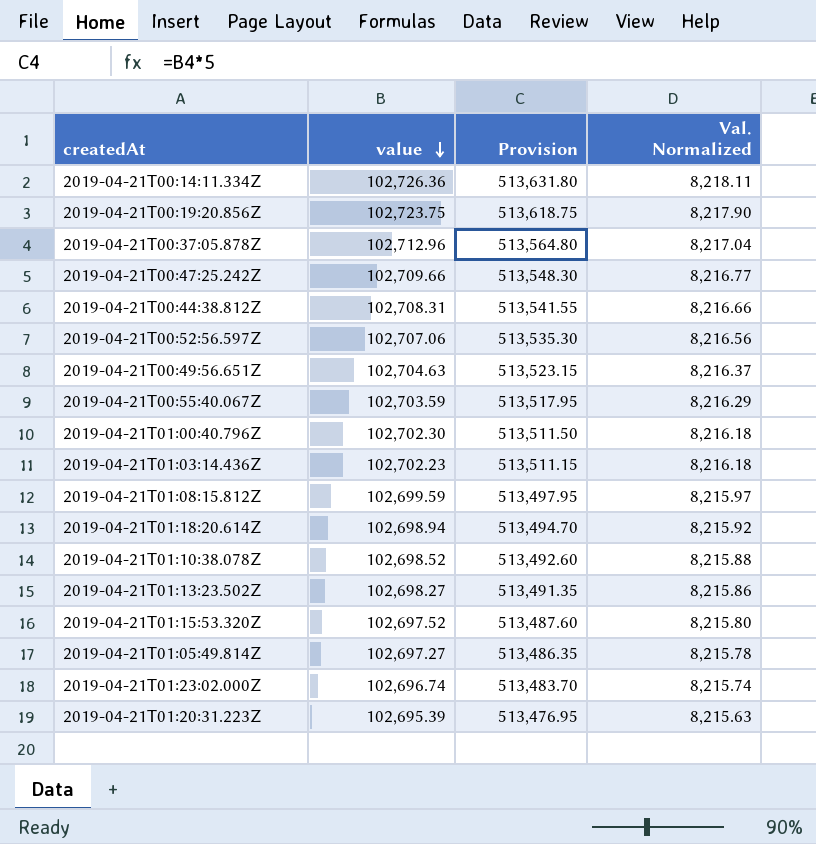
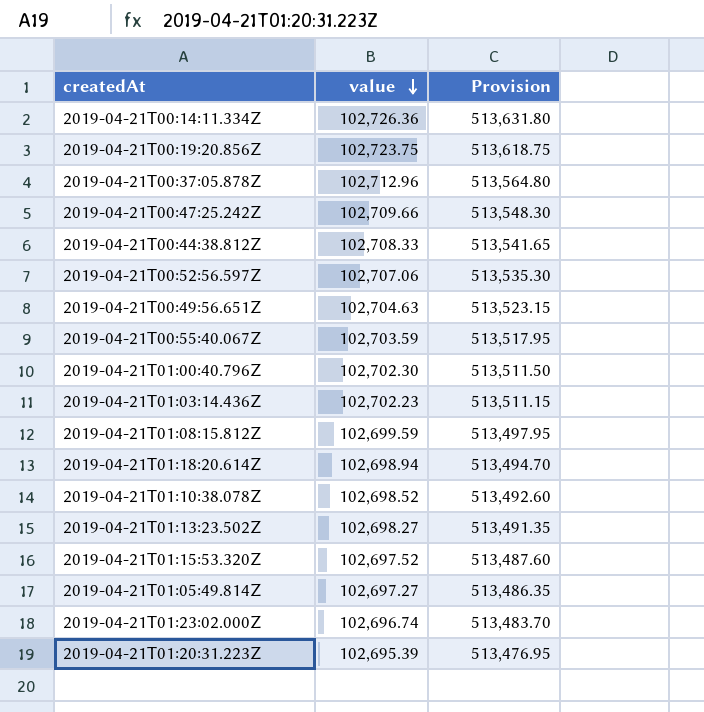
column Val. Normalized | formula: [value] * 0.08 -> none
2019-04-21T00:44:38.812Z | value: 102,708.31 -> 102,708.33
2019-04-21T00:44:38.812Z | Provision: 513,541.55 -> 513,541.65

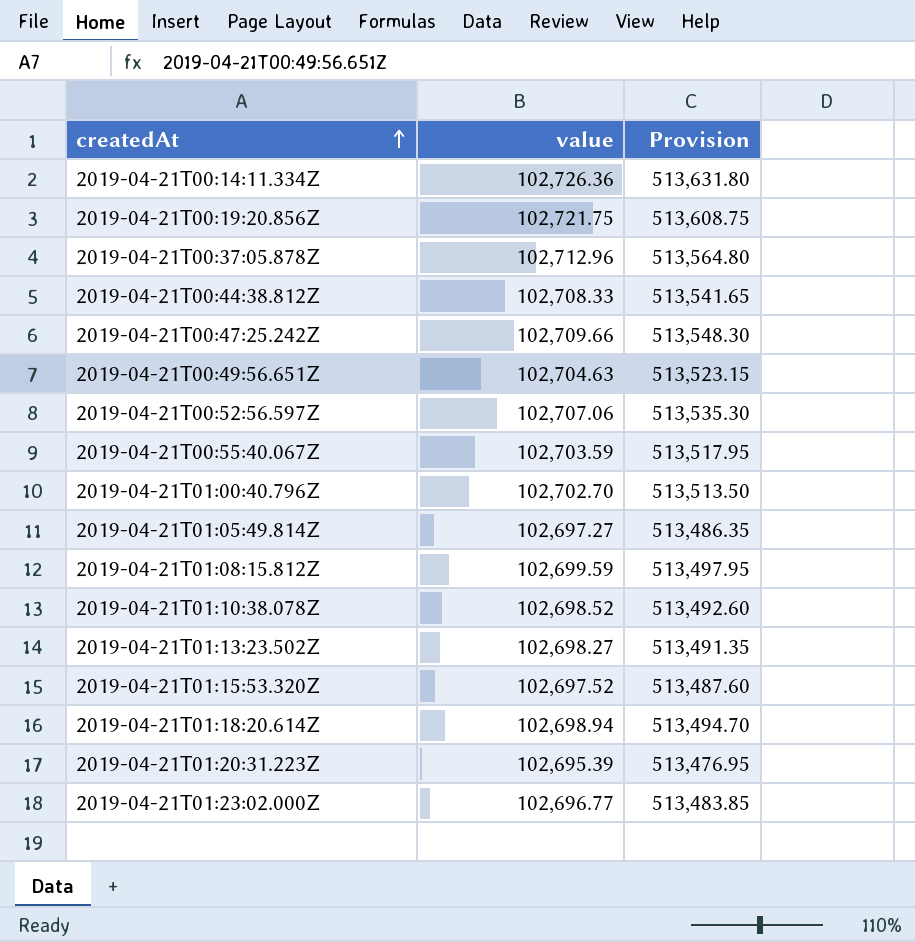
row order: value descending -> createdAt ascending
row 2019-04-21T01:03:14.436Z: 102,702.23 | 513,511.15 -> none
2019-04-21T00:19:20.856Z | value: 102,723.75 -> 102,721.75
2019-04-21T00:19:20.856Z | Provision: 513,618.75 -> 513,608.75
2019-04-21T01:00:40.796Z | value: 102,702.30 -> 102,702.70
2019-04-21T01:00:40.796Z | Provision: 513,511.50 -> 513,513.50
2019-04-21T01:23:02.000Z | value: 102,696.74 -> 102,696.77
2019-04-21T01:23:02.000Z | Provision: 513,483.70 -> 513,483.85

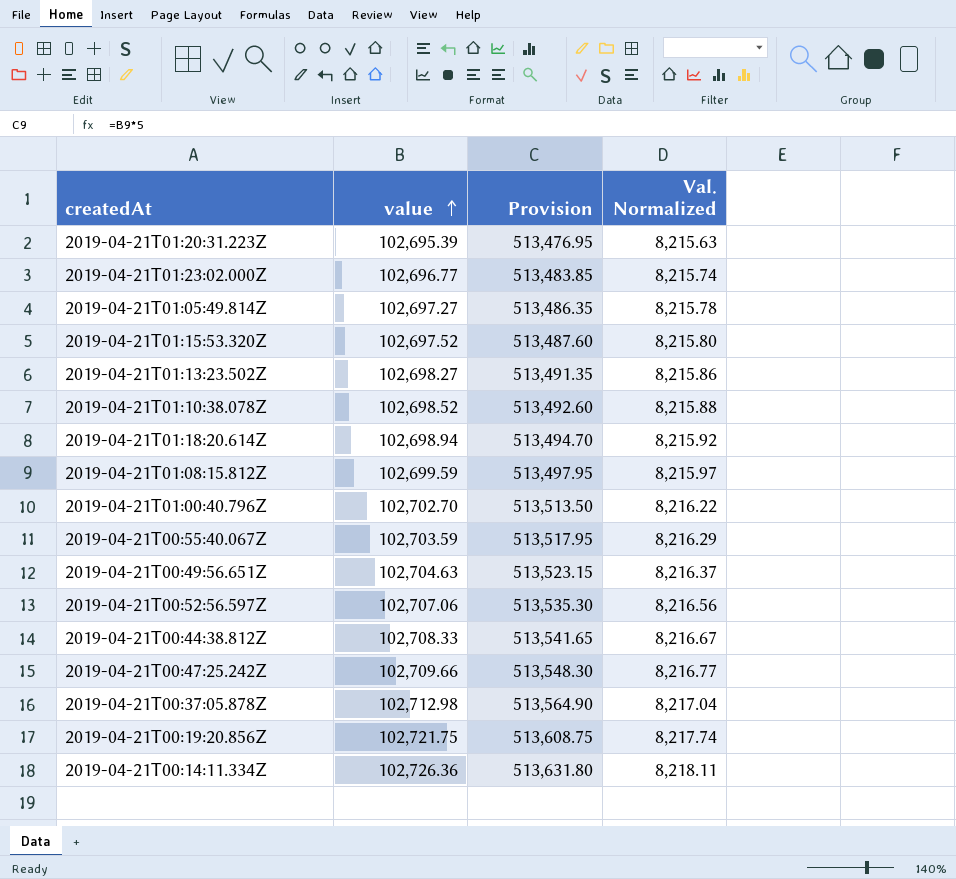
row order: createdAt ascending -> value ascending
column Val. Normalized | formula: none -> [value] * 0.08
2019-04-21T00:37:05.878Z | value: 102,712.96 -> 102,712.98
2019-04-21T00:37:05.878Z | Provision: 513,564.80 -> 513,564.90

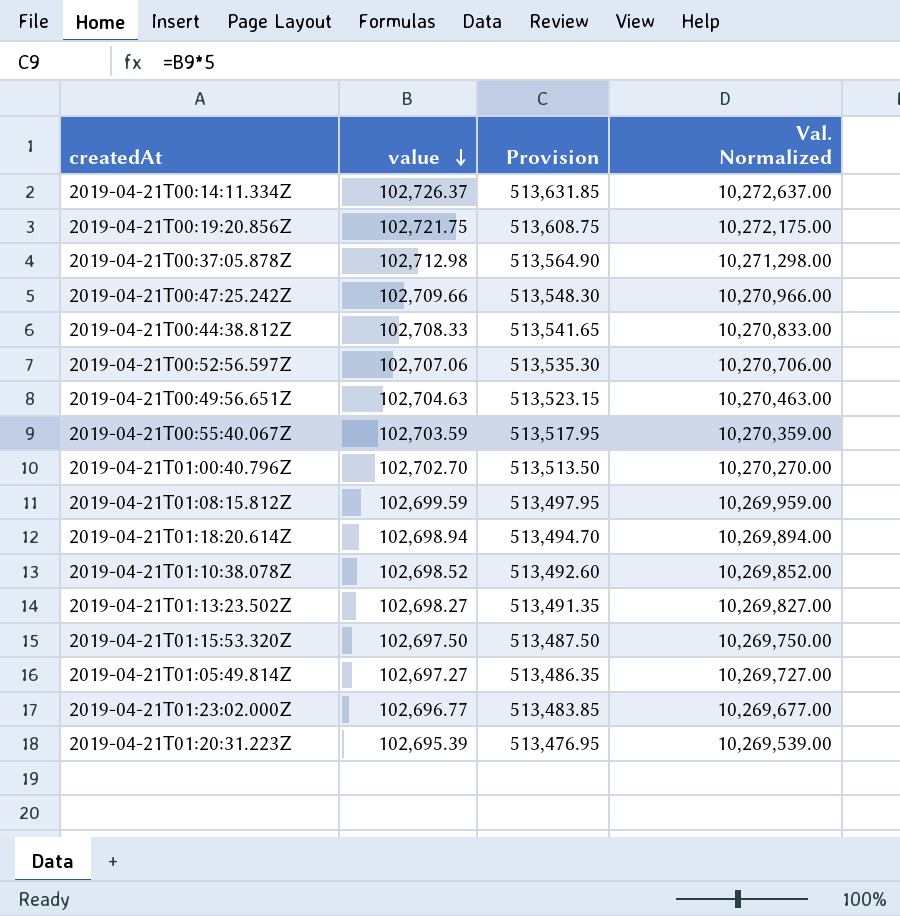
row order: value ascending -> value descending
column Val. Normalized | formula: [value] * 0.08 -> [value] * 100
2019-04-21T00:14:11.334Z | value: 102,726.36 -> 102,726.37
2019-04-21T00:14:11.334Z | Provision: 513,631.80 -> 513,631.85
2019-04-21T01:15:53.320Z | value: 102,697.52 -> 102,697.50
2019-04-21T01:15:53.320Z | Provision: 513,487.60 -> 513,487.50

